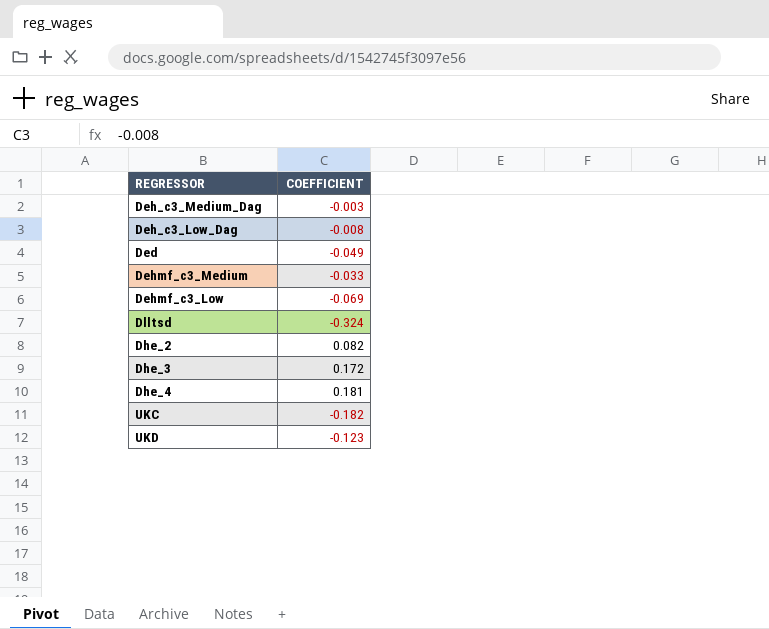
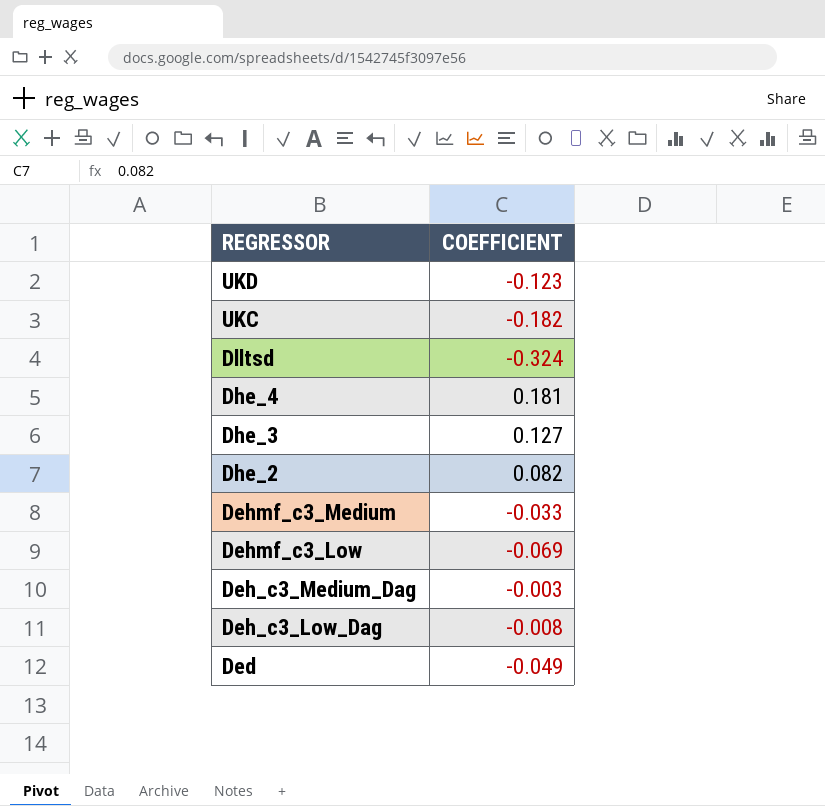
row order: none -> REGRESSOR descending
Dhe_3 | COEFFICIENT: 0.172 -> 0.127

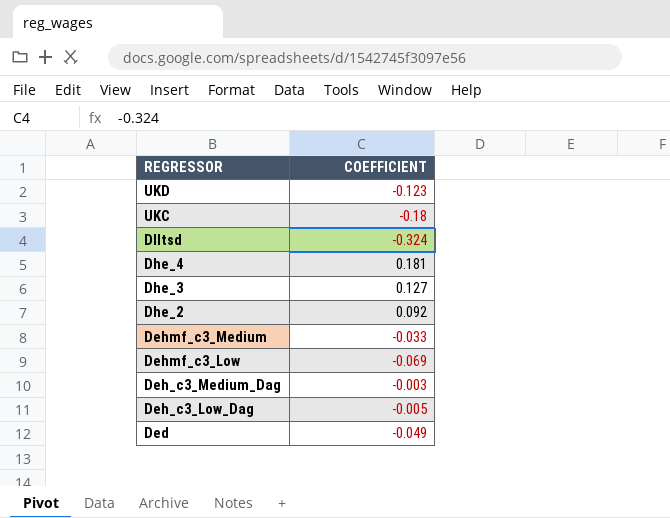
UKC | COEFFICIENT: -0.182 -> -0.18
Dhe_2 | COEFFICIENT: 0.082 -> 0.092
Deh_c3_Low_Dag | COEFFICIENT: -0.008 -> -0.005

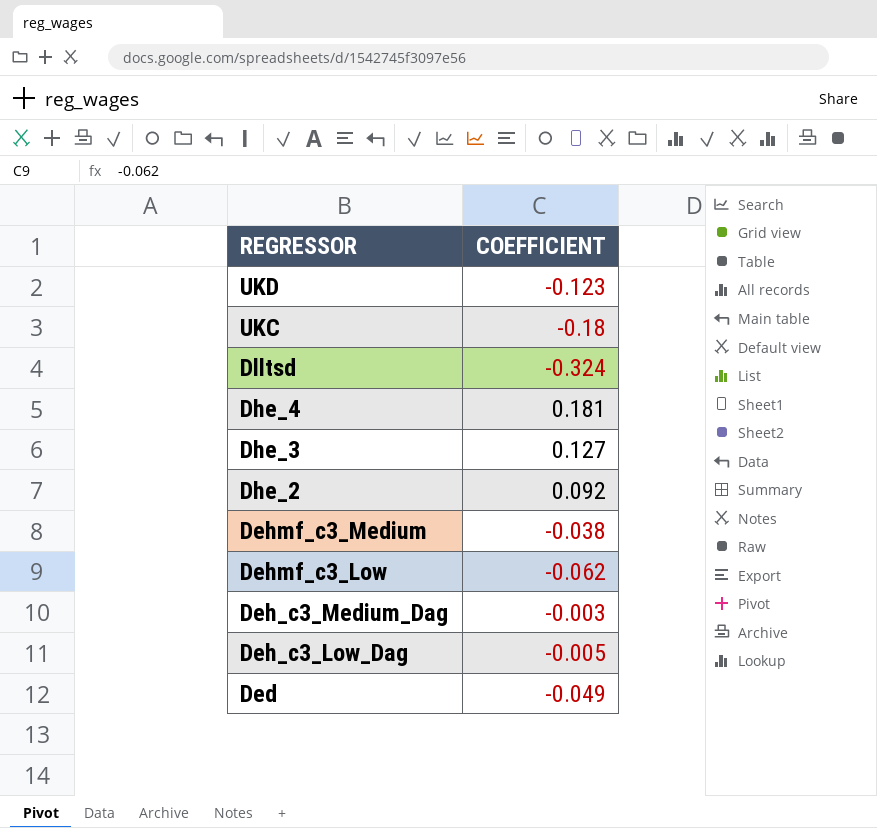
Dehmf_c3_Medium | COEFFICIENT: -0.033 -> -0.038
Dehmf_c3_Low | COEFFICIENT: -0.069 -> -0.062

